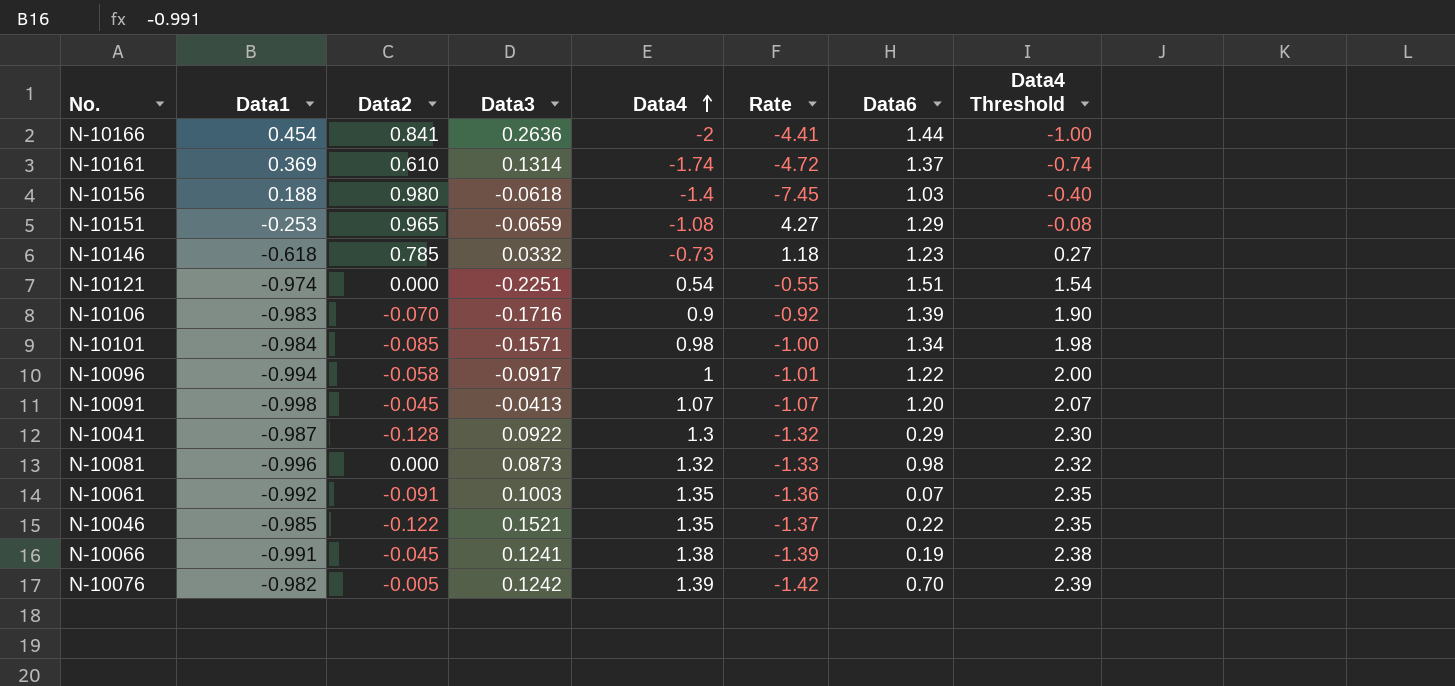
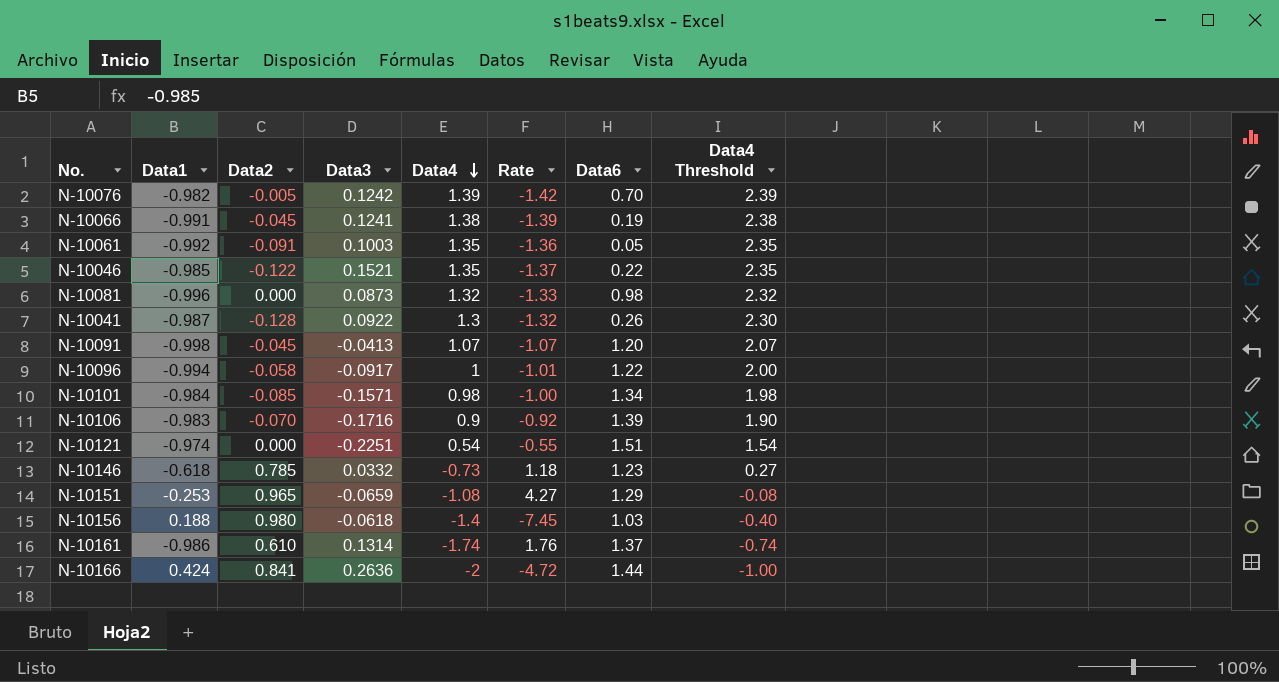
row order: Data4 ascending -> Data4 descending
N-10061 | Data6: 0.07 -> 0.05
N-10041 | Data6: 0.29 -> 0.26
N-10161 | Data1: 0.369 -> -0.986
N-10161 | Rate: -4.72 -> 1.76
N-10166 | Data1: 0.454 -> 0.424
N-10166 | Rate: -4.41 -> -4.72

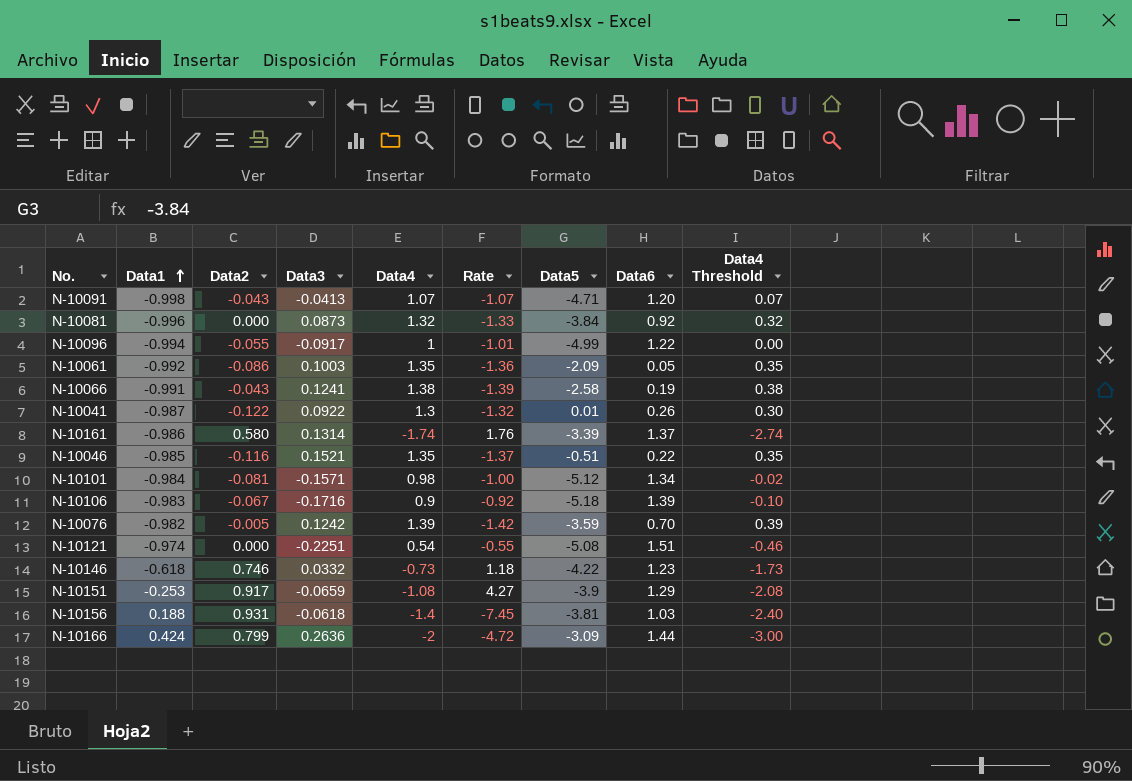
row order: Data4 descending -> Data1 ascending
column Data5 | position: none -> 7
column Data4 Threshold | formula: [Data4] + 1 -> [Data4] - 1
N-10091 | Data2: -0.045 -> -0.043
N-10081 | Data6: 0.98 -> 0.92
N-10096 | Data2: -0.058 -> -0.055
N-10061 | Data2: -0.091 -> -0.086
N-10066 | Data2: -0.045 -> -0.043
N-10041 | Data2: -0.128 -> -0.122
N-10161 | Data2: 0.610 -> 0.580
N-10046 | Data2: -0.122 -> -0.116
N-10101 | Data2: -0.085 -> -0.081
N-10106 | Data2: -0.070 -> -0.067
N-10146 | Data2: 0.785 -> 0.746
N-10151 | Data2: 0.965 -> 0.917
N-10156 | Data2: 0.980 -> 0.931
N-10166 | Data2: 0.841 -> 0.799

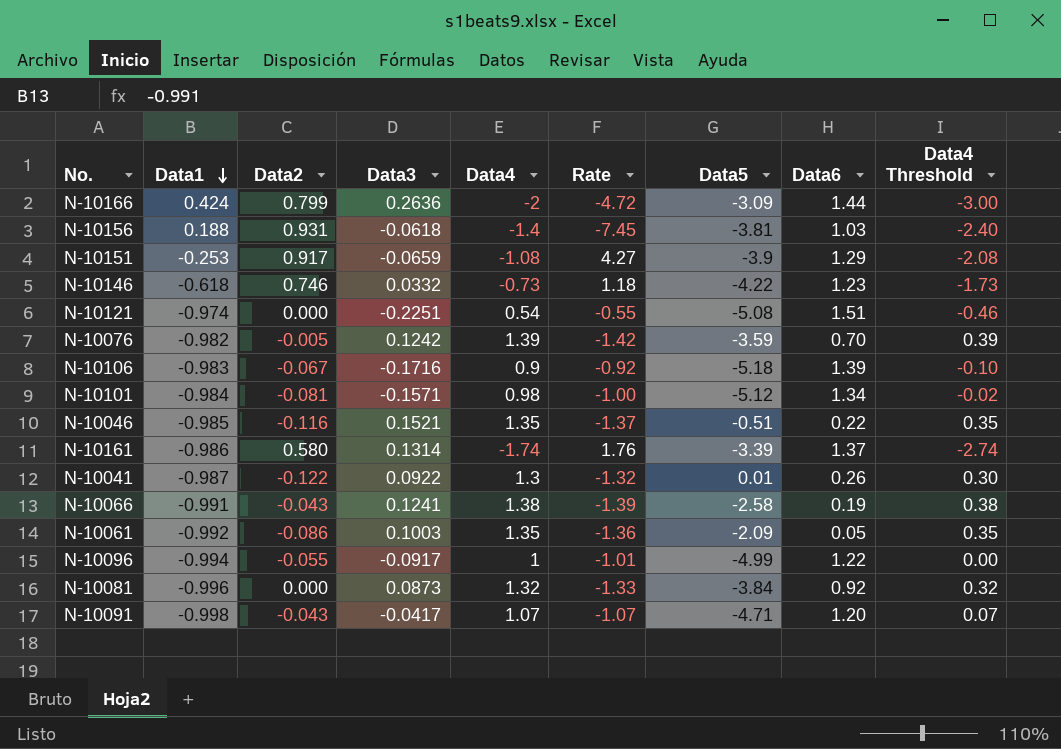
row order: Data1 ascending -> Data1 descending
N-10091 | Data3: -0.0413 -> -0.0417

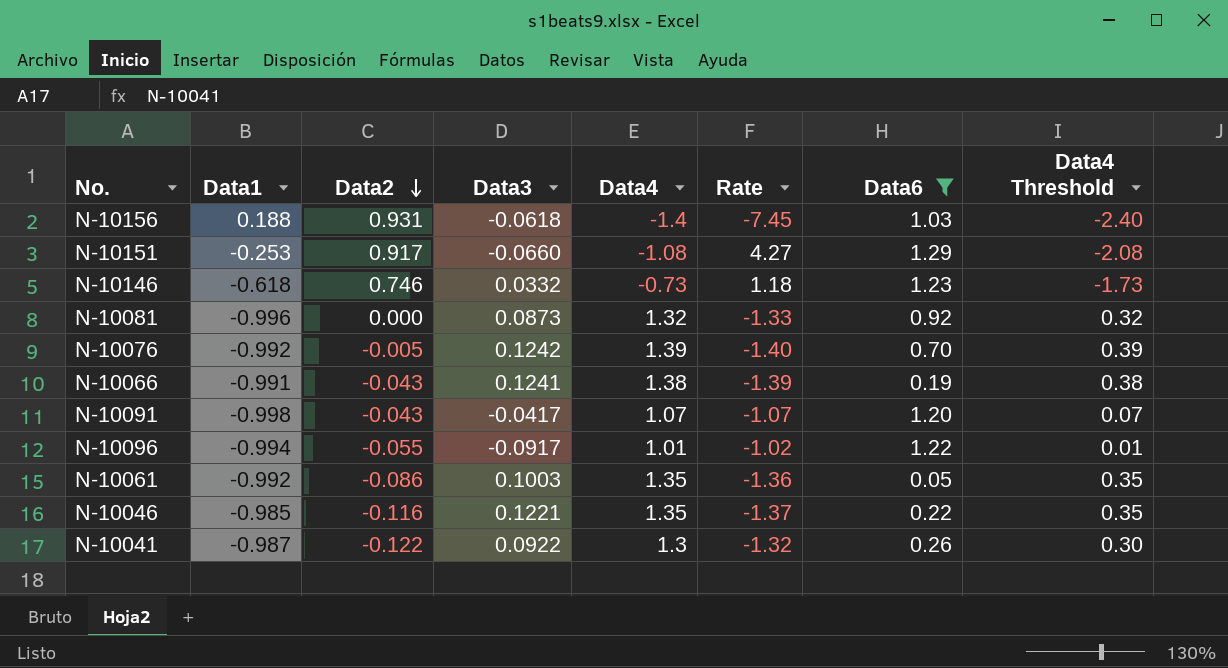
filter: none -> Data6 <= 1.29
row order: Data1 descending -> Data2 descending
column Data5 | position: 7 -> none
N-10151 | Data3: -0.0659 -> -0.0660
N-10076 | Data1: -0.982 -> -0.992
N-10076 | Rate: -1.42 -> -1.40
N-10096 | Data4: 1 -> 1.01
N-10096 | Rate: -1.01 -> -1.02
N-10096 | Data4 Threshold: 0.00 -> 0.01
N-10046 | Data3: 0.1521 -> 0.1221

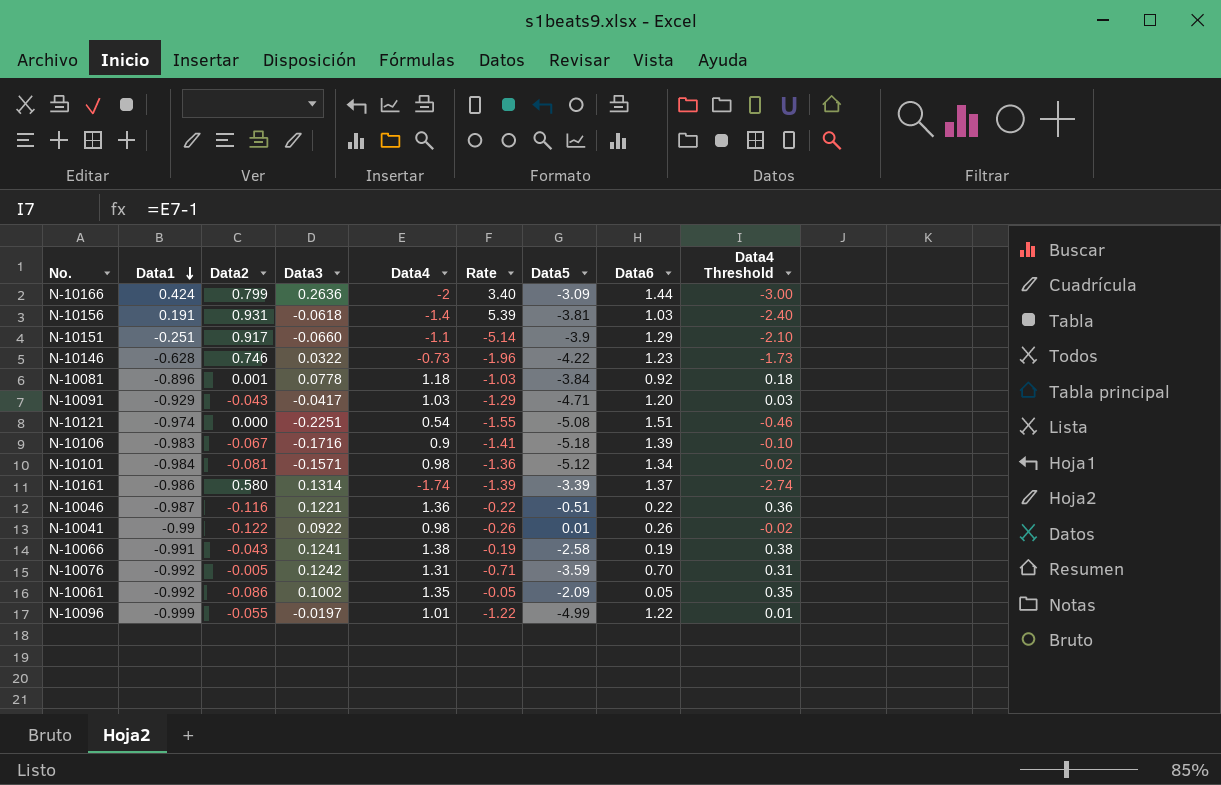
filter: Data6 <= 1.29 -> none
row order: Data2 descending -> Data1 descending
column Rate | formula: [Data4] / [Data1] -> [Data6] / [Data1]
column Data5 | position: none -> 7
N-10156 | Data1: 0.188 -> 0.191
N-10151 | Data1: -0.253 -> -0.251
N-10151 | Data4: -1.08 -> -1.1
N-10151 | Data4 Threshold: -2.08 -> -2.10
N-10146 | Data1: -0.618 -> -0.628
N-10146 | Data3: 0.0332 -> 0.0322
N-10081 | Data1: -0.996 -> -0.896
N-10081 | Data2: 0.000 -> 0.001
N-10081 | Data3: 0.0873 -> 0.0778
N-10081 | Data4: 1.32 -> 1.18
N-10081 | Data4 Threshold: 0.32 -> 0.18
N-10091 | Data1: -0.998 -> -0.929
N-10091 | Data4: 1.07 -> 1.03
N-10091 | Data4 Threshold: 0.07 -> 0.03
N-10046 | Data1: -0.985 -> -0.987
N-10046 | Data4: 1.35 -> 1.36
N-10046 | Data4 Threshold: 0.35 -> 0.36
N-10041 | Data1: -0.987 -> -0.99
N-10041 | Data4: 1.3 -> 0.98
N-10041 | Data4 Threshold: 0.30 -> -0.02
N-10076 | Data4: 1.39 -> 1.31
N-10076 | Data4 Threshold: 0.39 -> 0.31
N-10061 | Data3: 0.1003 -> 0.1002
N-10096 | Data1: -0.994 -> -0.999
N-10096 | Data3: -0.0917 -> -0.0197

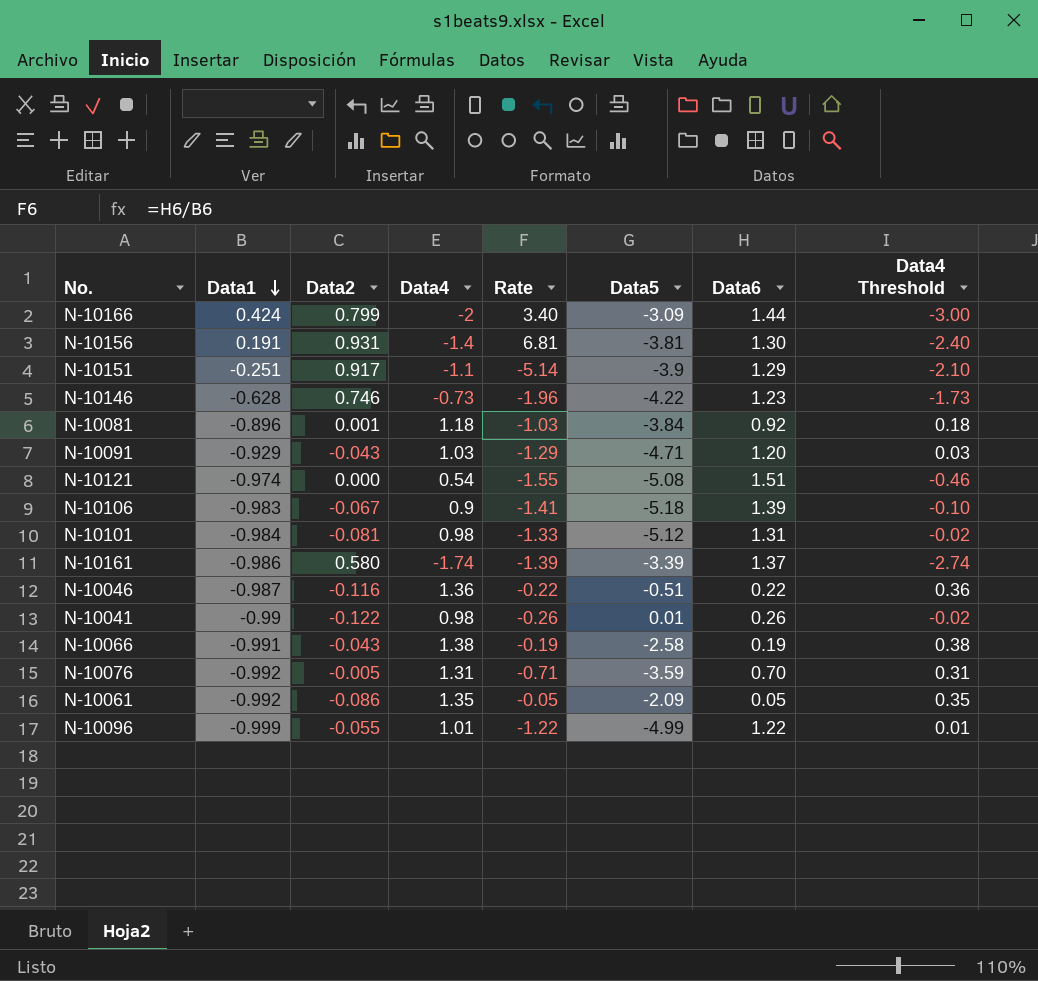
column Data3 | position: 4 -> none
N-10156 | Rate: 5.39 -> 6.81
N-10156 | Data6: 1.03 -> 1.30
N-10101 | Rate: -1.36 -> -1.33
N-10101 | Data6: 1.34 -> 1.31

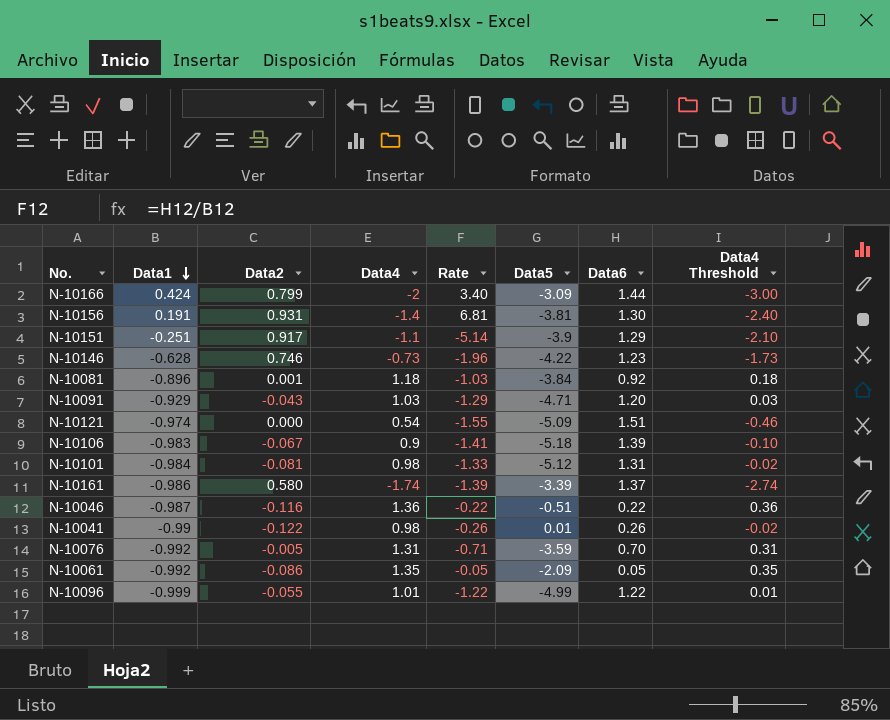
row N-10066: -0.991 | -0.043 | 1.38 | -0.19 | -2.58 | 0.19 | 0.38 -> none
N-10121 | Data5: -5.08 -> -5.09

